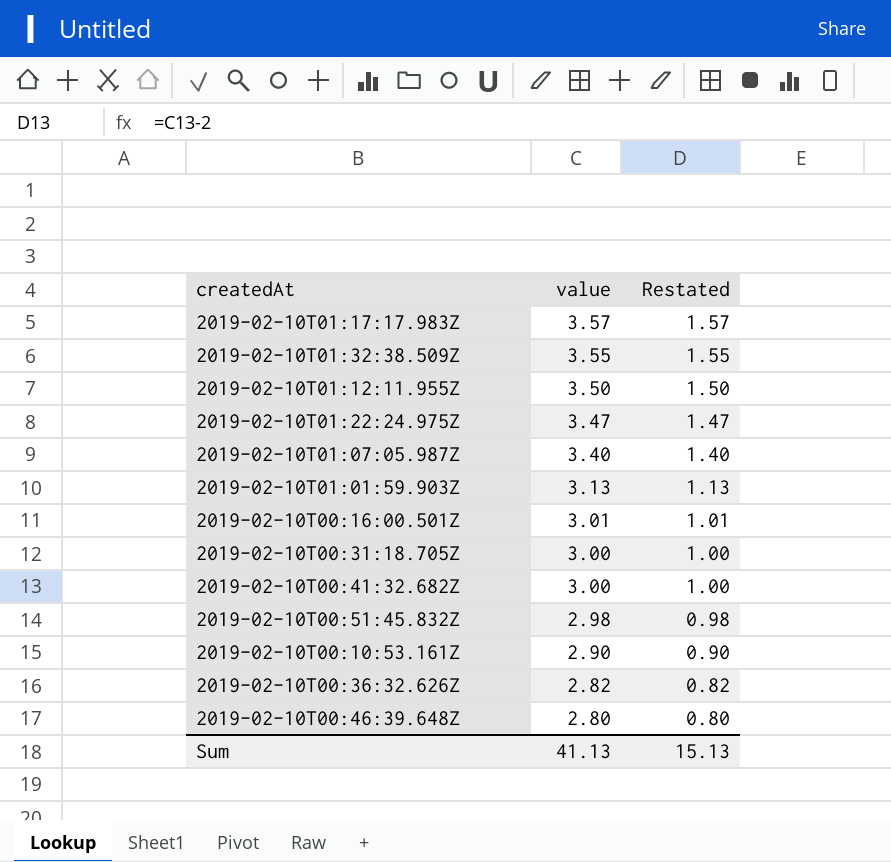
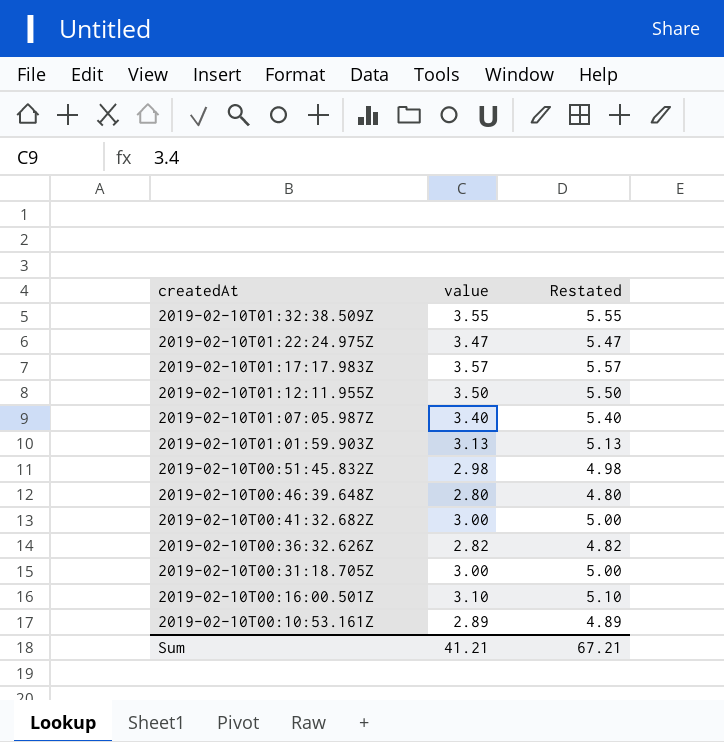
row order: value descending -> createdAt descending
column Restated | formula: [value] - 2 -> [value] + 2
2019-02-10T00:16:00.501Z | value: 3.01 -> 3.10
2019-02-10T00:10:53.161Z | value: 2.90 -> 2.89
Sum | value: 41.13 -> 41.21
Sum | Restated: 15.13 -> 67.21

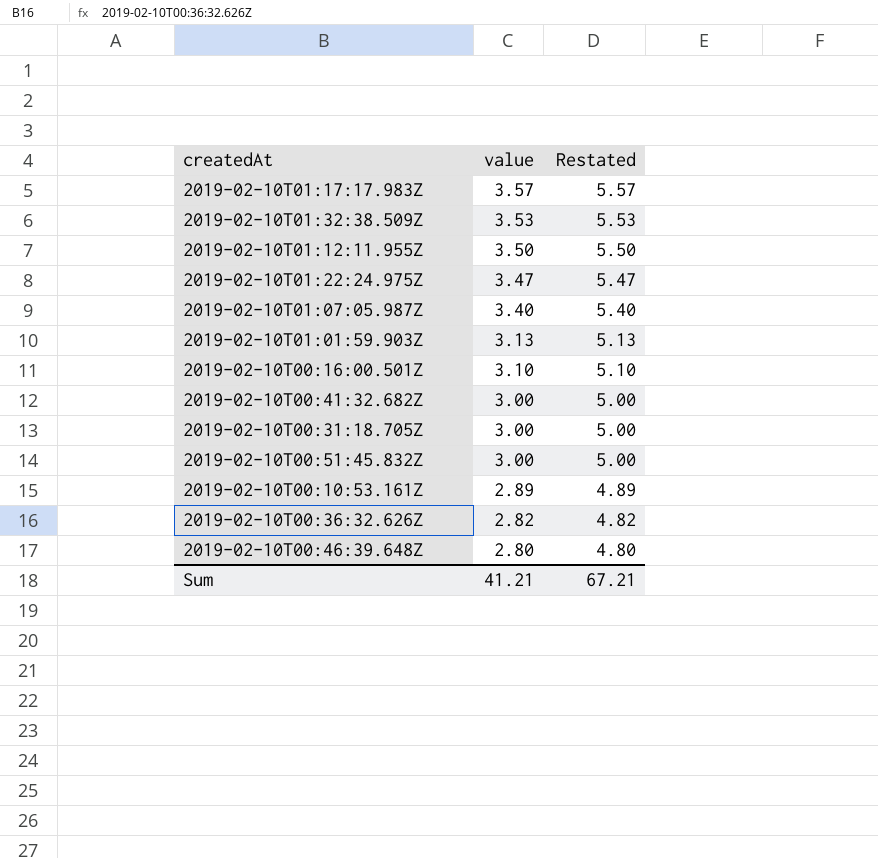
row order: createdAt descending -> value descending
2019-02-10T01:32:38.509Z | value: 3.55 -> 3.53
2019-02-10T01:32:38.509Z | Restated: 5.55 -> 5.53
2019-02-10T00:51:45.832Z | value: 2.98 -> 3.00
2019-02-10T00:51:45.832Z | Restated: 4.98 -> 5.00

